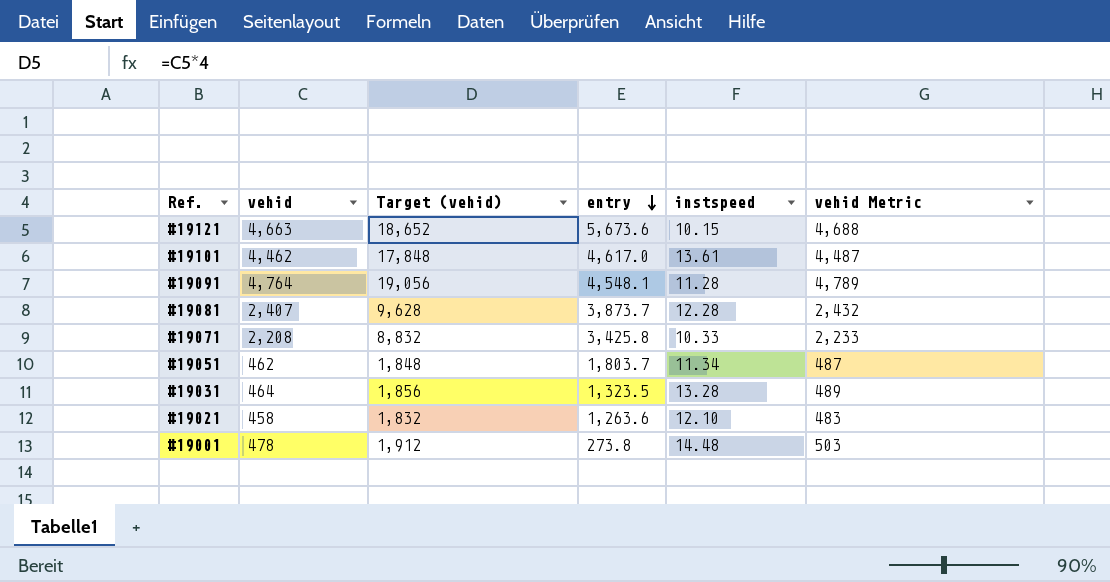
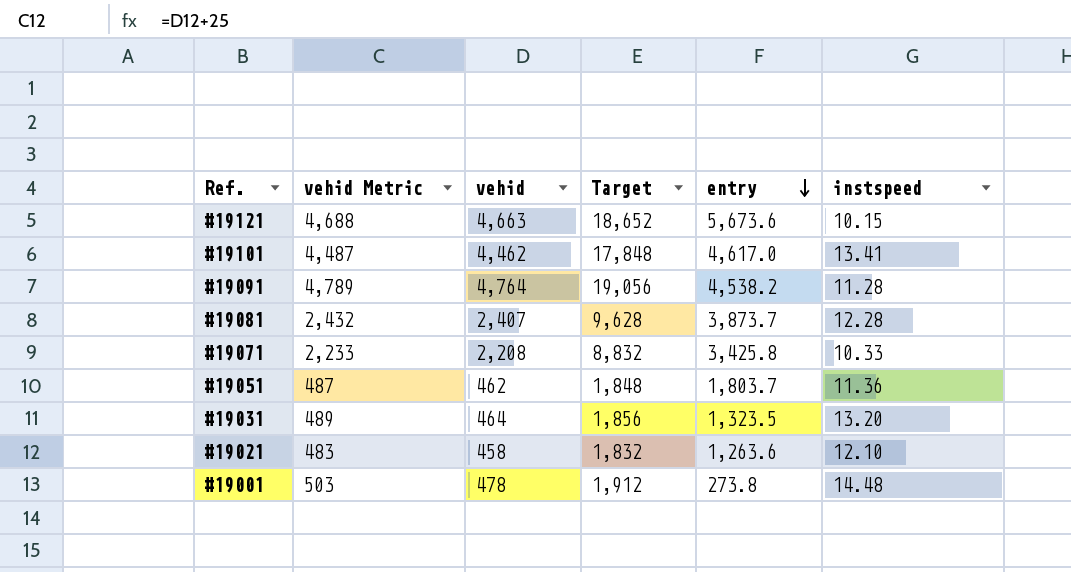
column vehid Metric | position: 6 -> 2
column name: Target (vehid) -> Target
#19101 | instspeed: 13.61 -> 13.41
#19091 | entry: 4,548.1 -> 4,538.2
#19051 | instspeed: 11.34 -> 11.36
#19031 | instspeed: 13.28 -> 13.20

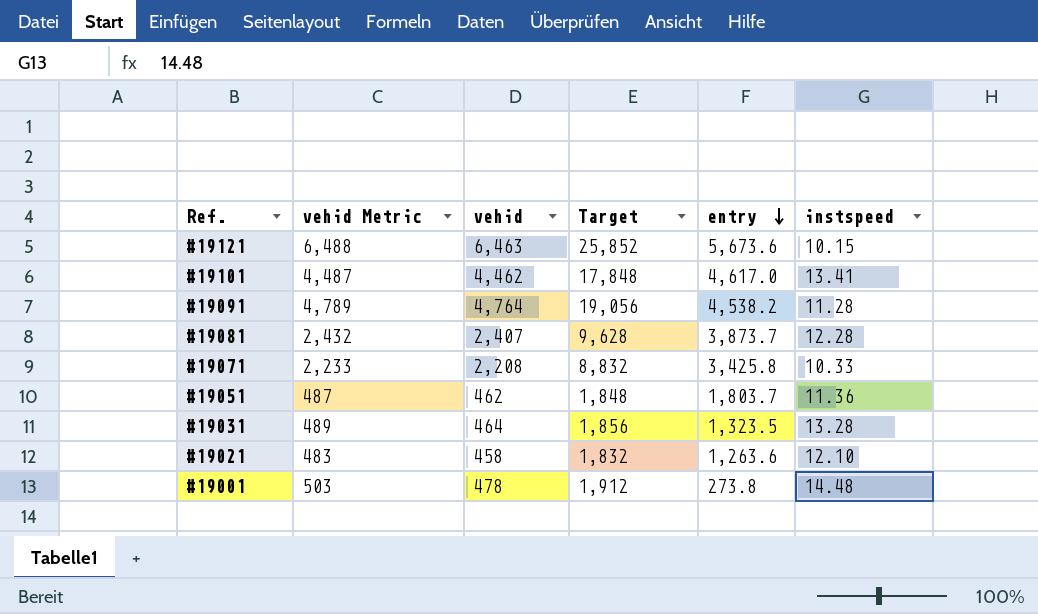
#19121 | vehid Metric: 4,688 -> 6,488
#19121 | vehid: 4,663 -> 6,463
#19121 | Target: 18,652 -> 25,852
#19031 | instspeed: 13.20 -> 13.28

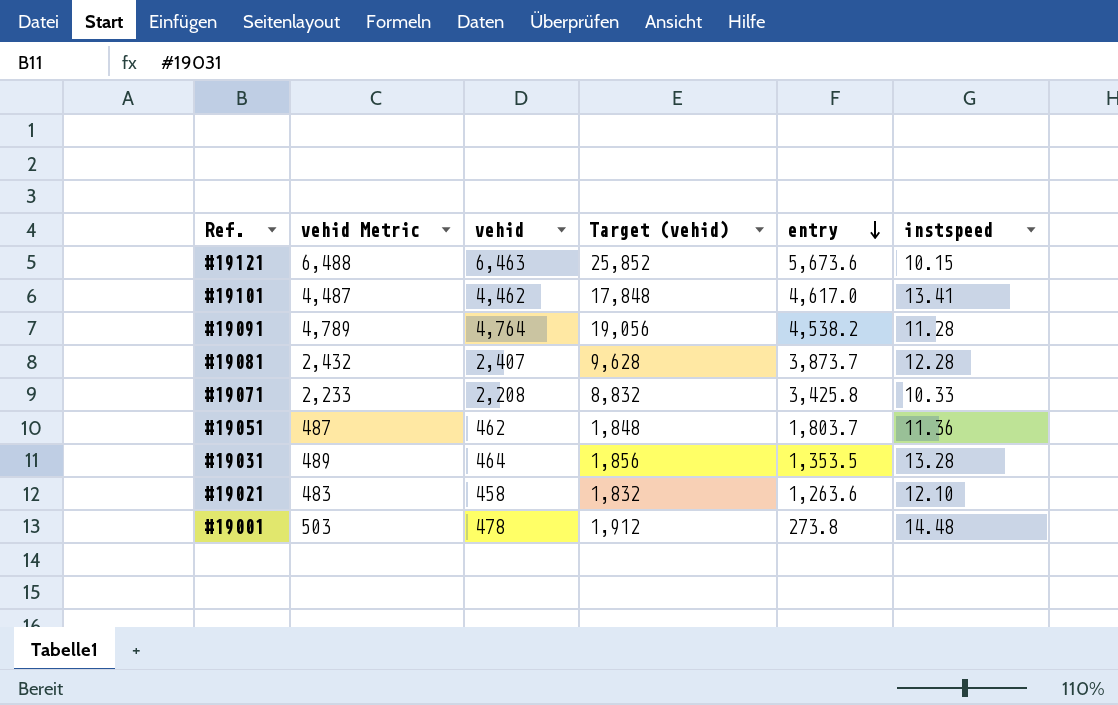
column name: Target -> Target (vehid)
#19031 | entry: 1,323.5 -> 1,353.5

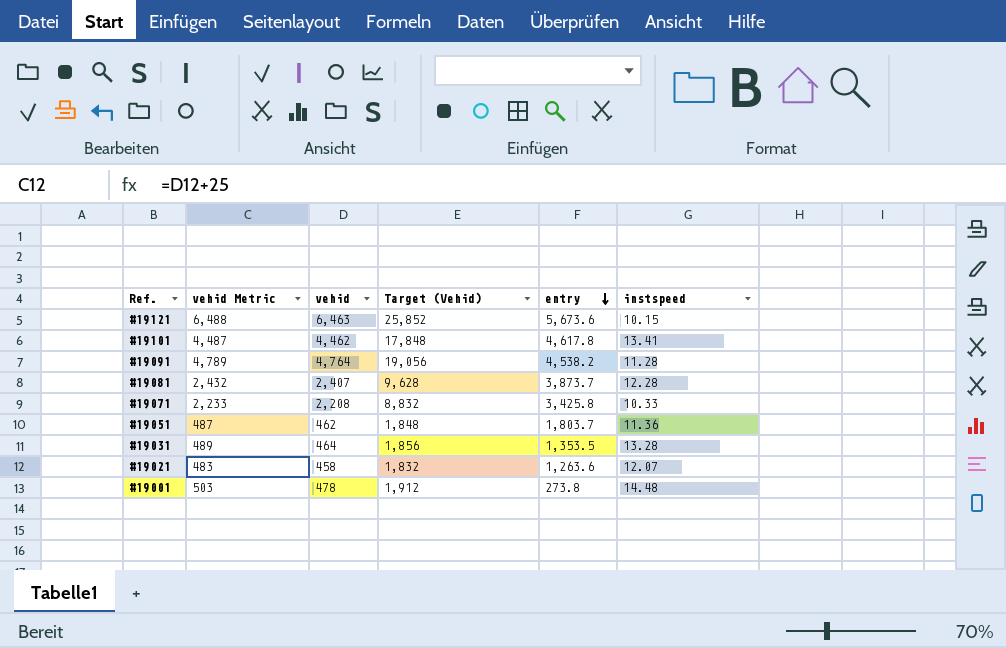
column name: Target (vehid) -> Target (Vehid)
#19101 | entry: 4,617.0 -> 4,617.8
#19021 | instspeed: 12.10 -> 12.07

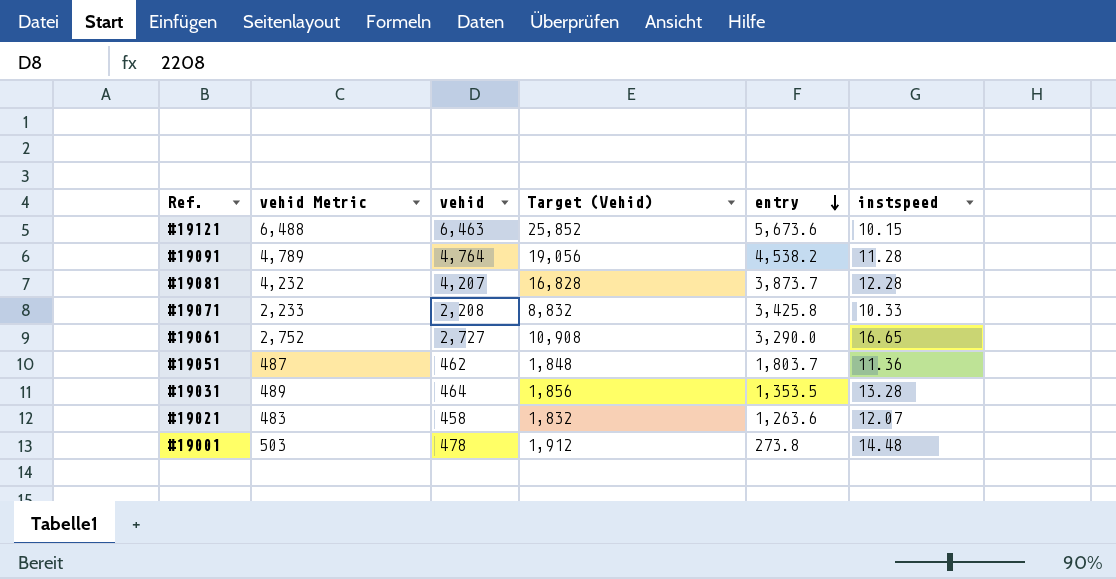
row #19101: 4,487 | 4,462 | 17,848 | 4,617.8 | 13.41 -> none
#19081 | vehid Metric: 2,432 -> 4,232
#19081 | vehid: 2,407 -> 4,207
#19081 | Target (Vehid): 9,628 -> 16,828
row #19061: none -> 2,752 | 2,727 | 10,908 | 3,290.0 | 16.65

